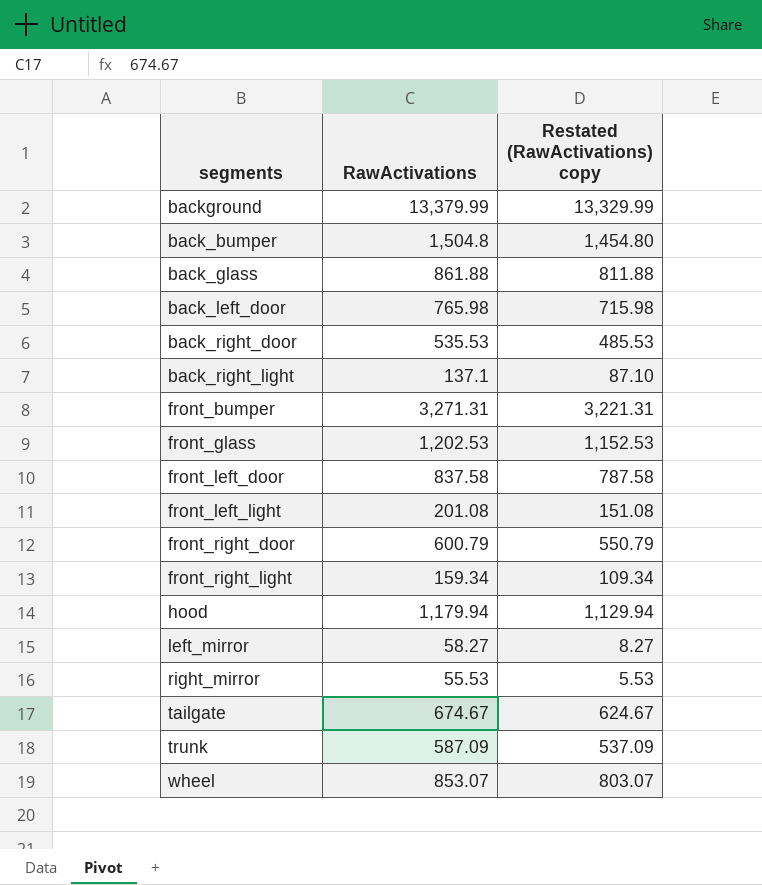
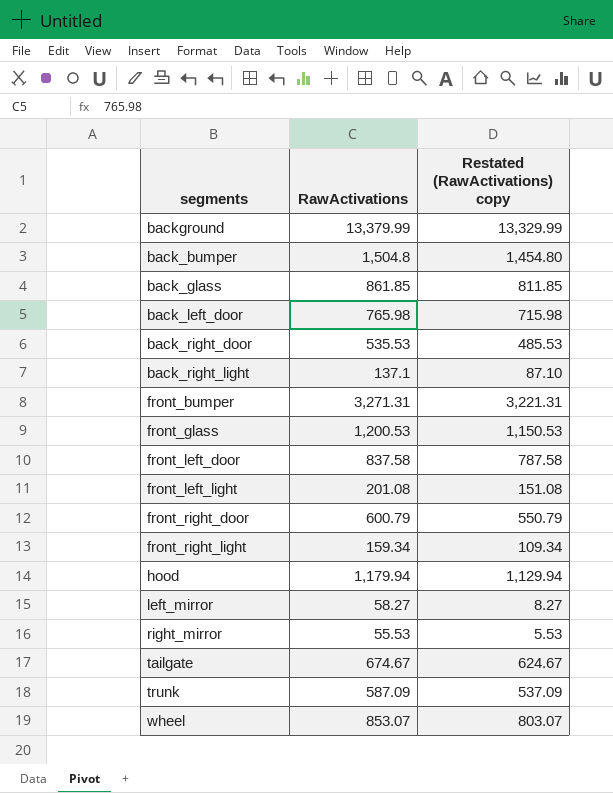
back_glass | RawActivations: 861.88 -> 861.85
back_glass | Restated (RawActivations) copy: 811.88 -> 811.85
front_glass | RawActivations: 1,202.53 -> 1,200.53
front_glass | Restated (RawActivations) copy: 1,152.53 -> 1,150.53

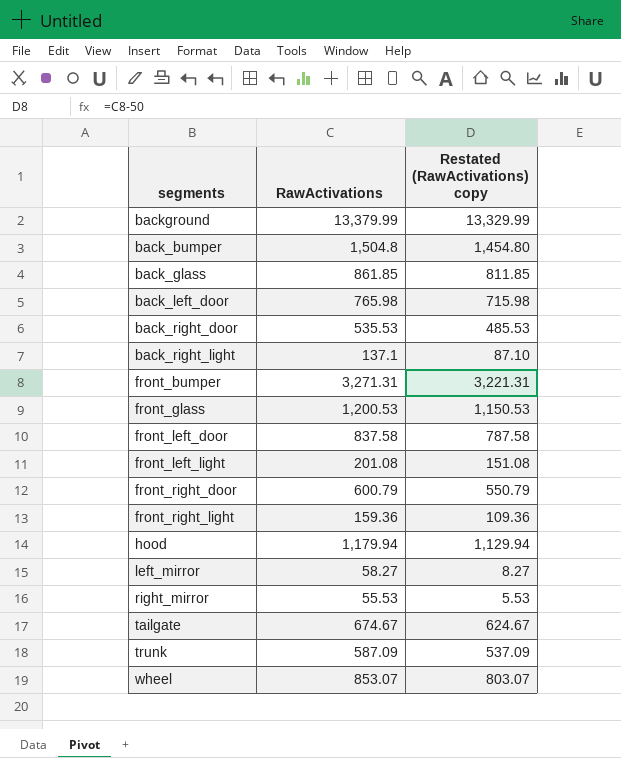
front_right_light | RawActivations: 159.34 -> 159.36
front_right_light | Restated (RawActivations) copy: 109.34 -> 109.36

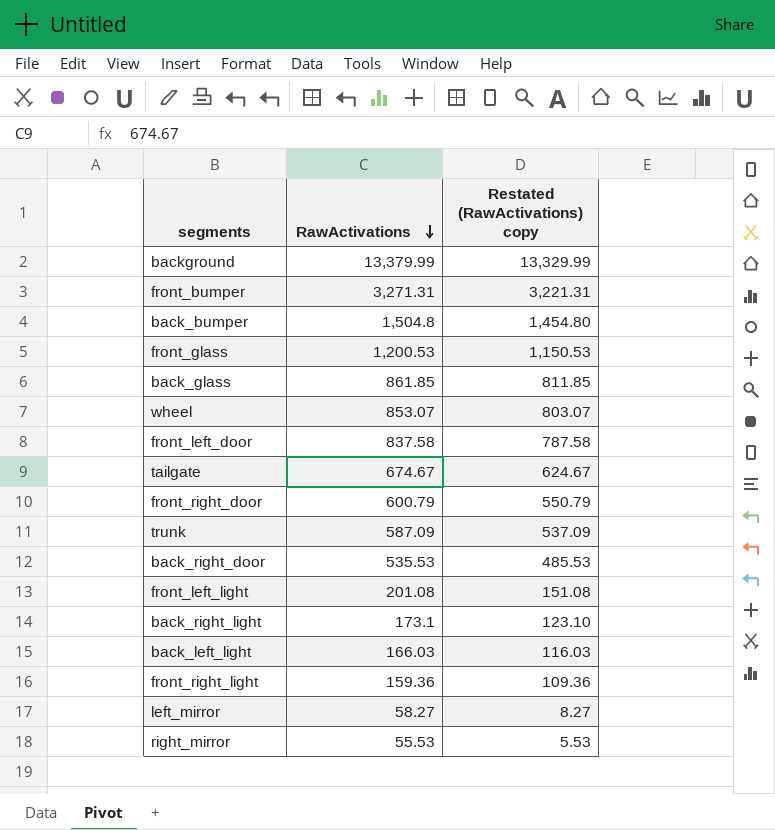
row order: none -> RawActivations descending
row back_left_door: 765.98 | 715.98 -> none
row hood: 1,179.94 | 1,129.94 -> none
back_right_light | RawActivations: 137.1 -> 173.1
back_right_light | Restated (RawActivations) copy: 87.10 -> 123.10
row back_left_light: none -> 166.03 | 116.03

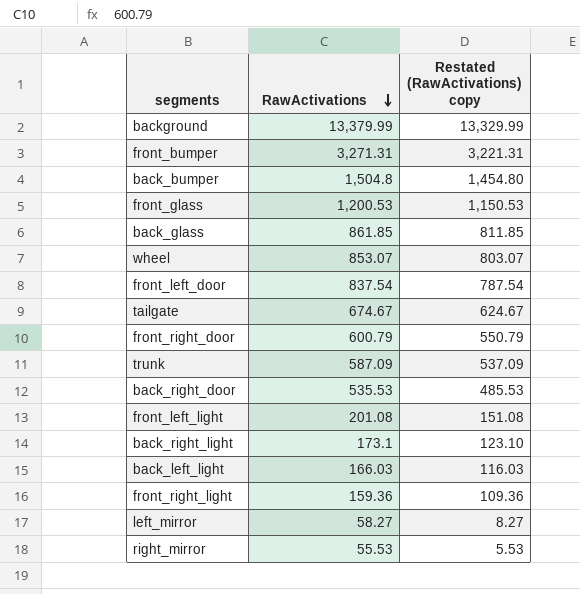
front_left_door | RawActivations: 837.58 -> 837.54
front_left_door | Restated (RawActivations) copy: 787.58 -> 787.54

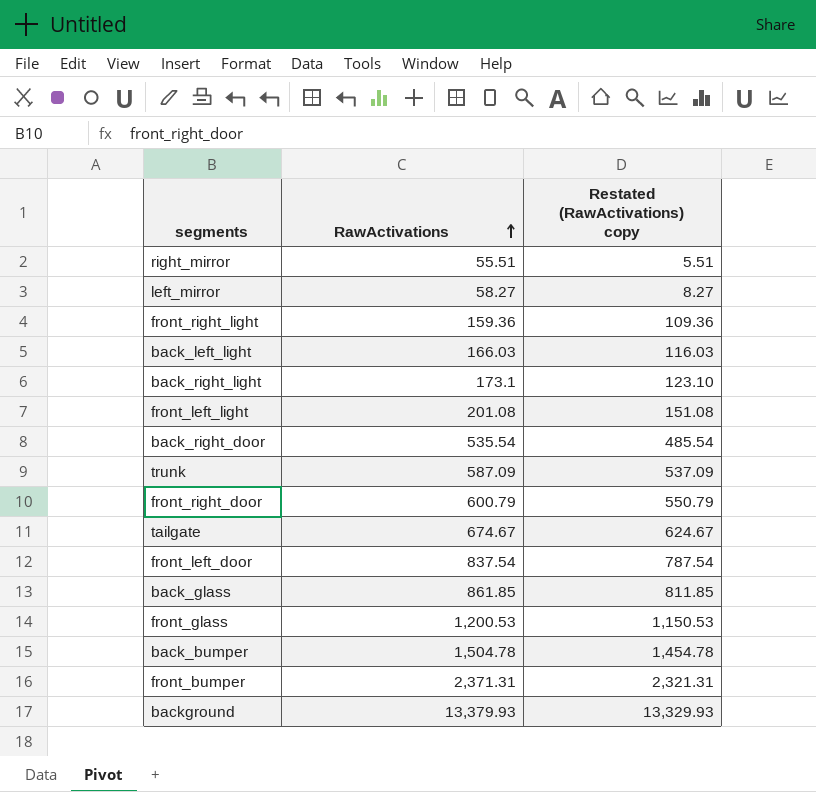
row order: RawActivations descending -> RawActivations ascending
row wheel: 853.07 | 803.07 -> none
right_mirror | RawActivations: 55.53 -> 55.51
right_mirror | Restated (RawActivations) copy: 5.53 -> 5.51
back_right_door | RawActivations: 535.53 -> 535.54
back_right_door | Restated (RawActivations) copy: 485.53 -> 485.54
back_bumper | RawActivations: 1,504.8 -> 1,504.78
back_bumper | Restated (RawActivations) copy: 1,454.80 -> 1,454.78
front_bumper | RawActivations: 3,271.31 -> 2,371.31
front_bumper | Restated (RawActivations) copy: 3,221.31 -> 2,321.31
background | RawActivations: 13,379.99 -> 13,379.93
background | Restated (RawActivations) copy: 13,329.99 -> 13,329.93

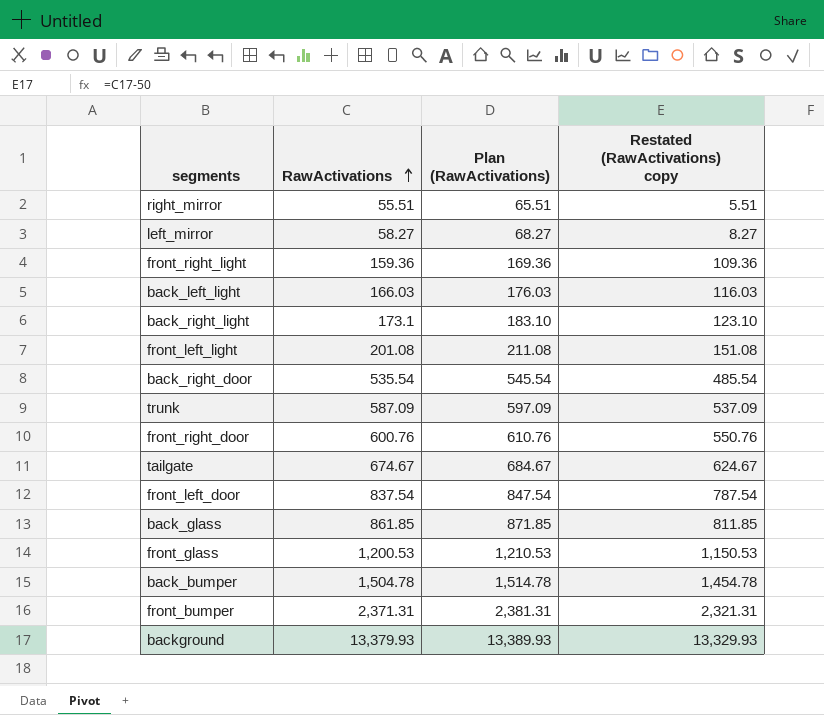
column Plan (RawActivations) | formula: none -> [RawActivations] + 10
front_right_door | RawActivations: 600.79 -> 600.76
front_right_door | Restated (RawActivations) copy: 550.79 -> 550.76

